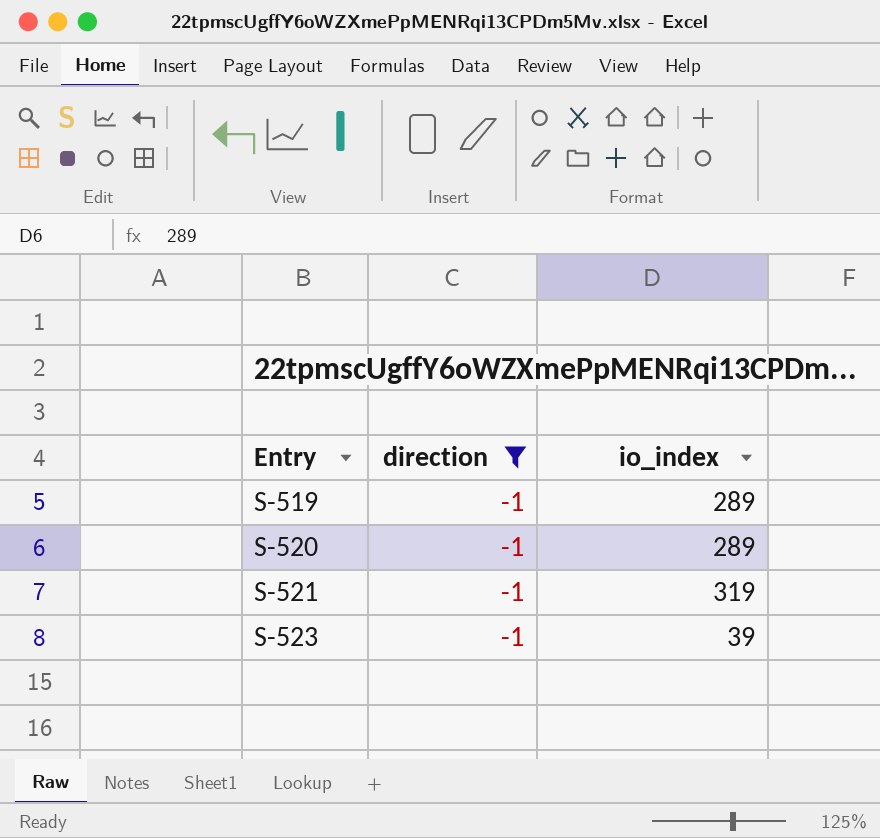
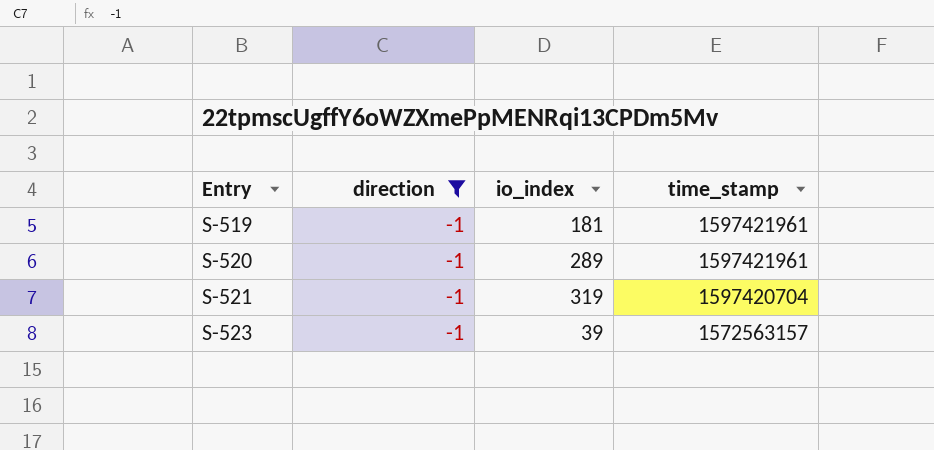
column time_stamp | position: none -> 4
S-519 | io_index: 289 -> 181

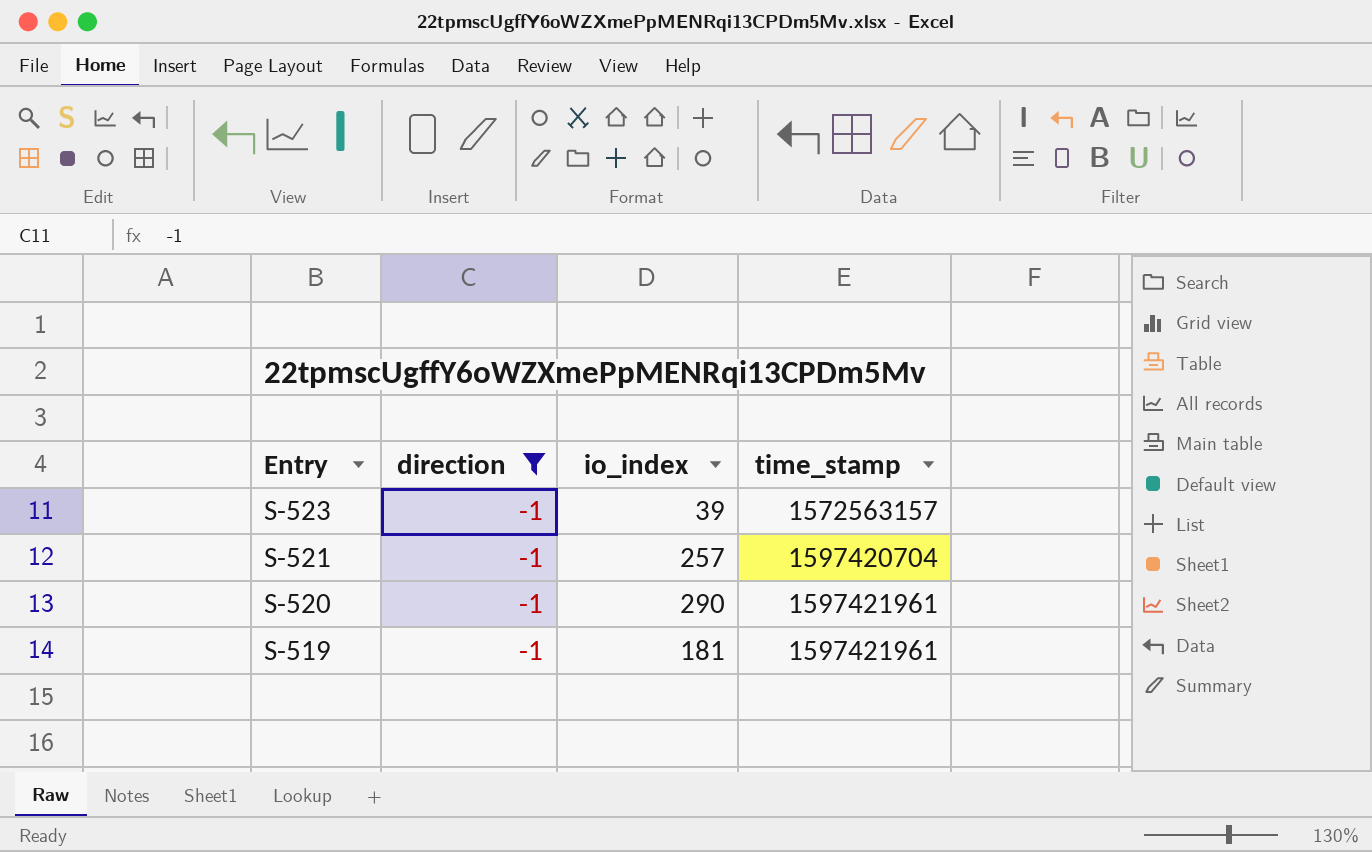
row order: Entry ascending -> Entry descending
S-521 | io_index: 319 -> 257
S-520 | io_index: 289 -> 290

